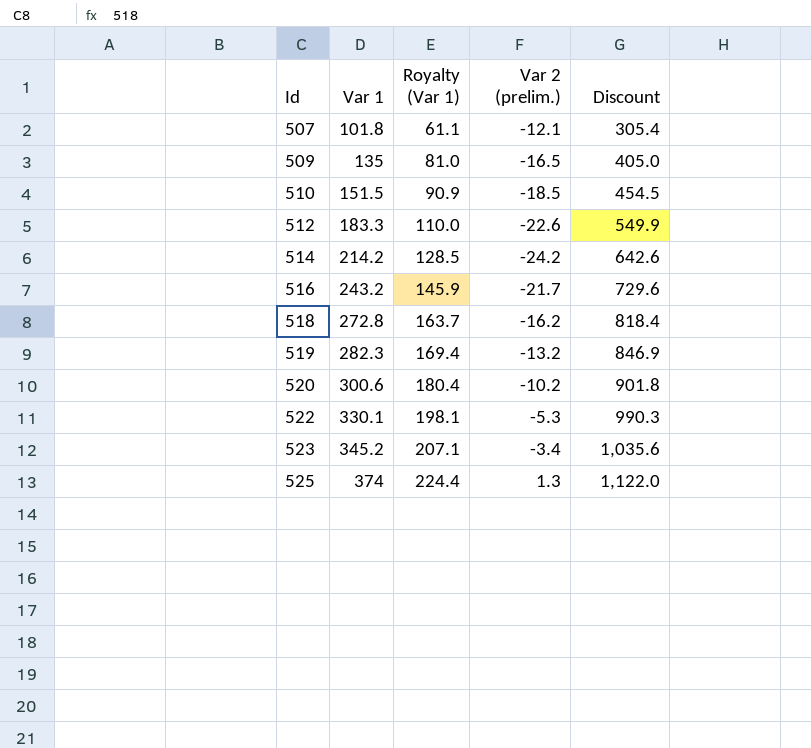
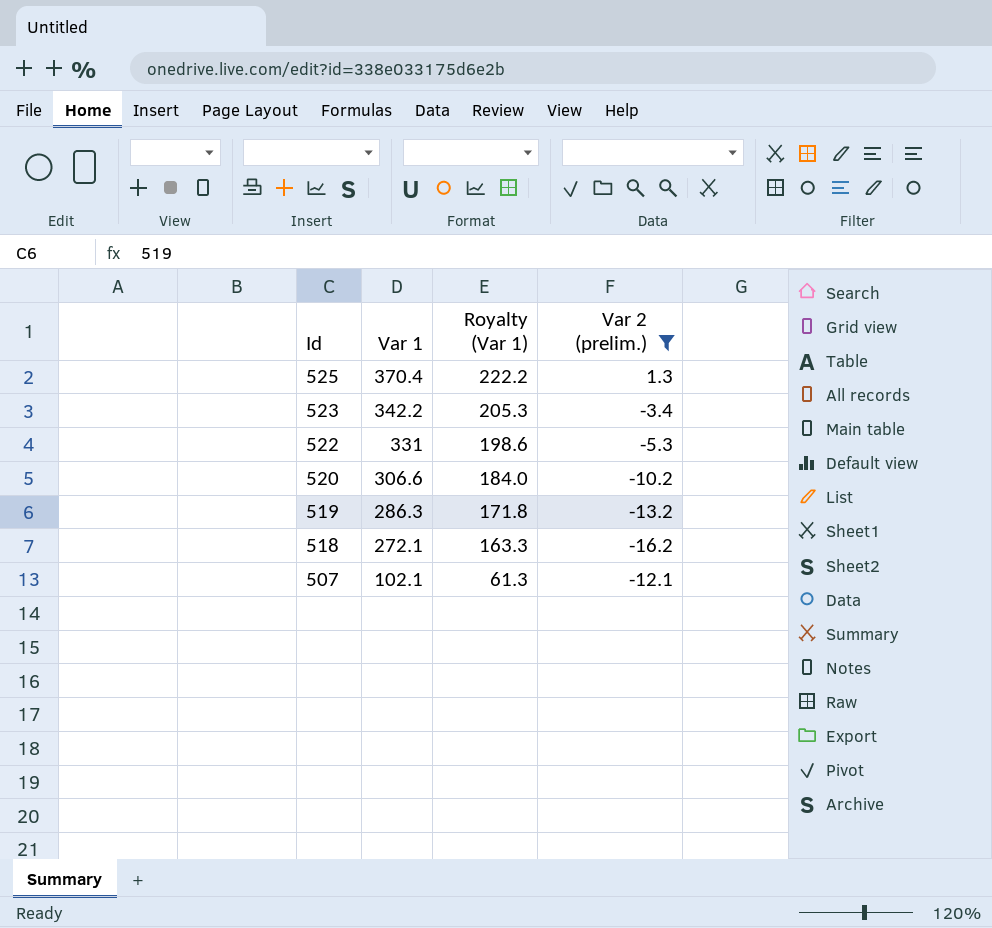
filter: none -> Var 2 (prelim.) >= -16.2
row order: Id ascending -> Id descending
column Discount | formula: [Var 1] * 3 -> none
525 | Var 1: 374 -> 370.4
525 | Royalty (Var 1): 224.4 -> 222.2
523 | Var 1: 345.2 -> 342.2
523 | Royalty (Var 1): 207.1 -> 205.3
522 | Var 1: 330.1 -> 331
522 | Royalty (Var 1): 198.1 -> 198.6
520 | Var 1: 300.6 -> 306.6
520 | Royalty (Var 1): 180.4 -> 184.0
519 | Var 1: 282.3 -> 286.3
519 | Royalty (Var 1): 169.4 -> 171.8
518 | Var 1: 272.8 -> 272.1
518 | Royalty (Var 1): 163.7 -> 163.3
507 | Var 1: 101.8 -> 102.1
507 | Royalty (Var 1): 61.1 -> 61.3

